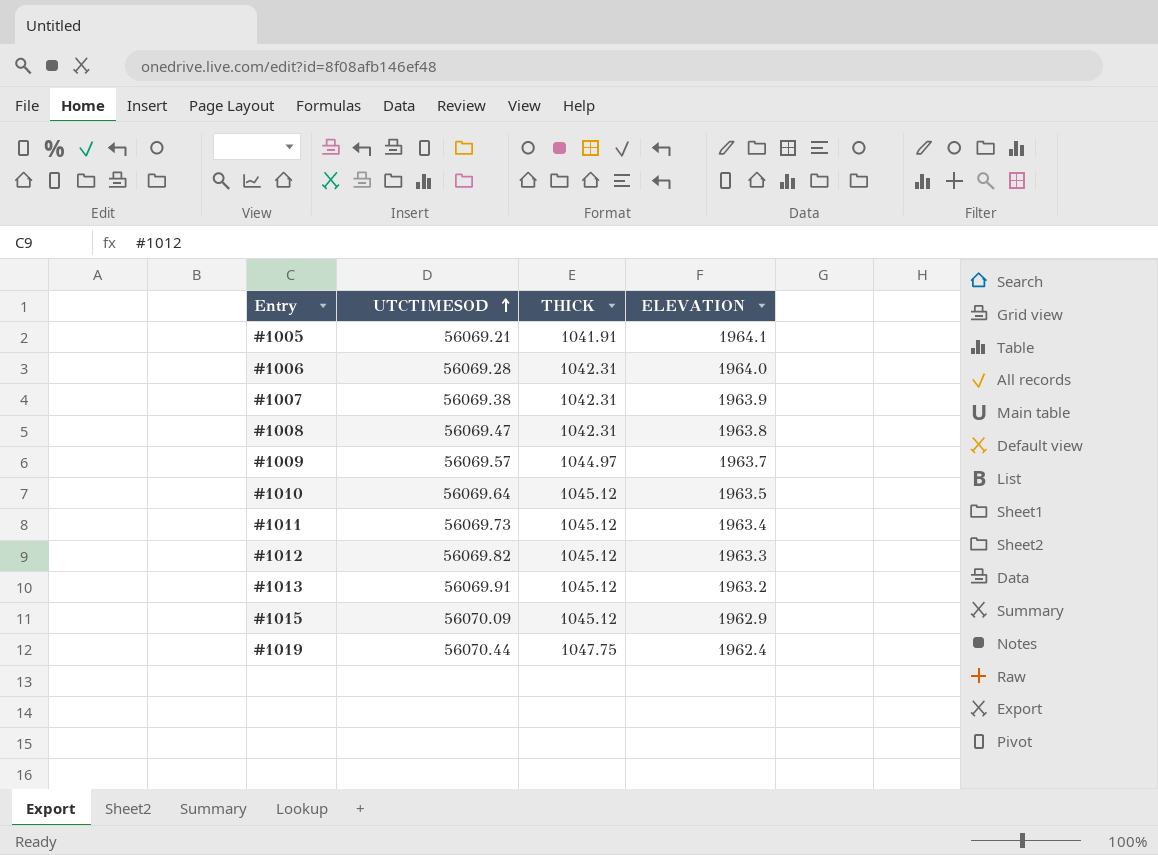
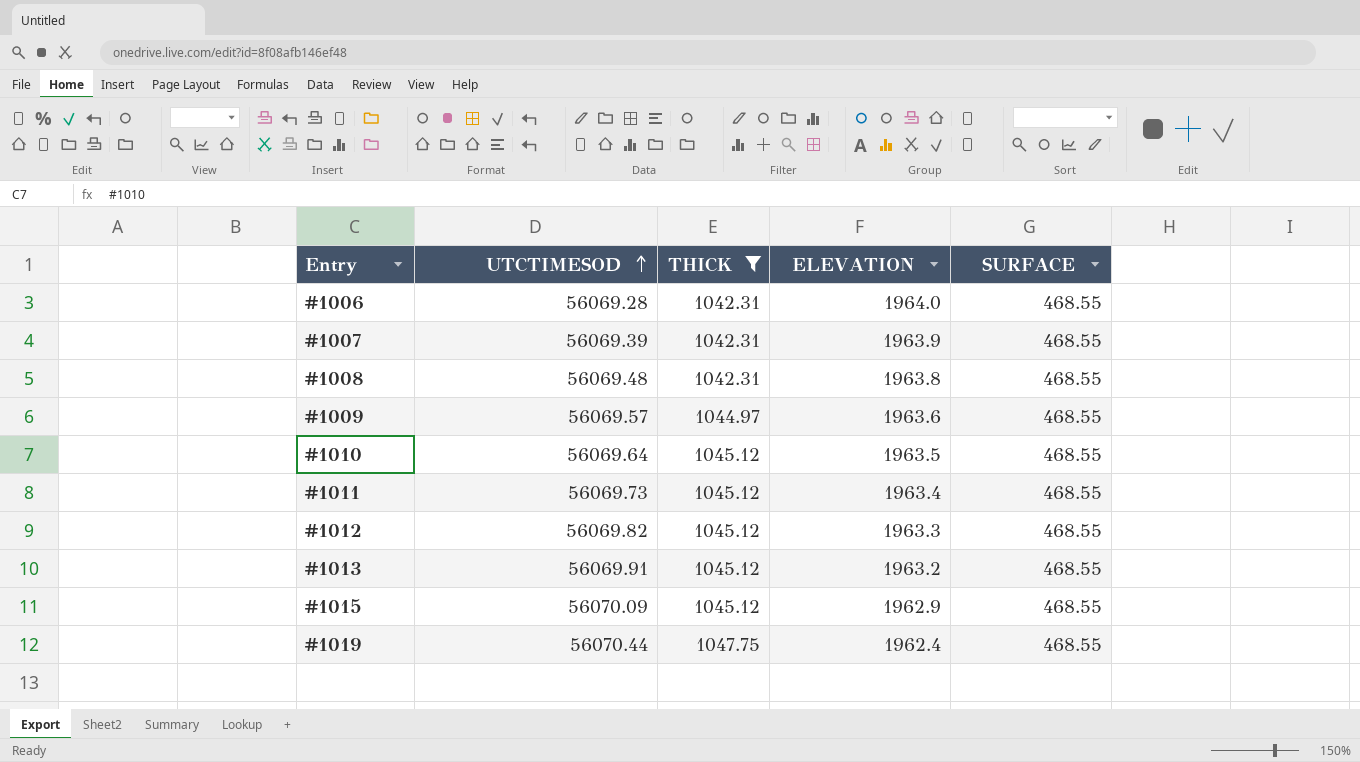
filter: none -> THICK != 1041.91
column SURFACE | position: none -> 5
#1007 | UTCTIMESOD: 56069.38 -> 56069.39
#1008 | UTCTIMESOD: 56069.47 -> 56069.48
#1009 | ELEVATION: 1963.7 -> 1963.6

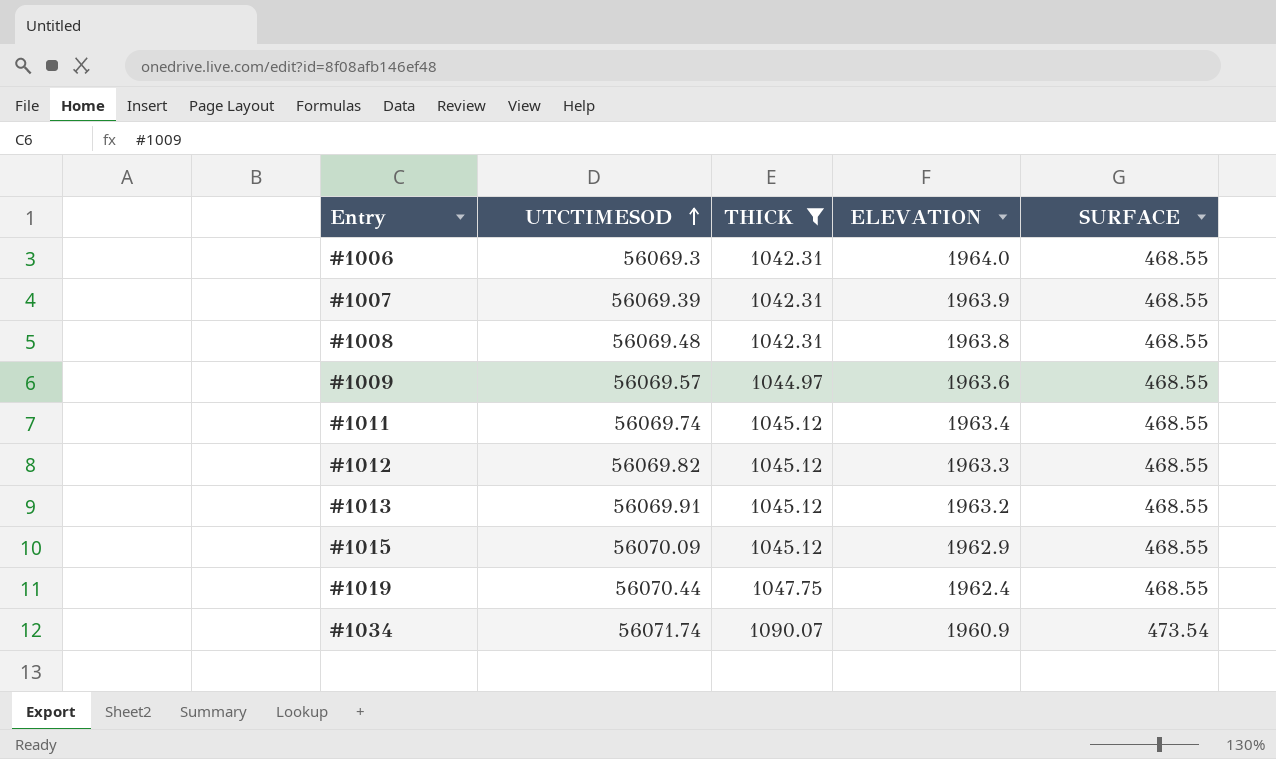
row #1010: 56069.64 | 1045.12 | 1963.5 | 468.55 -> none
#1006 | UTCTIMESOD: 56069.28 -> 56069.3
#1011 | UTCTIMESOD: 56069.73 -> 56069.74
row #1034: none -> 56071.74 | 1090.07 | 1960.9 | 473.54

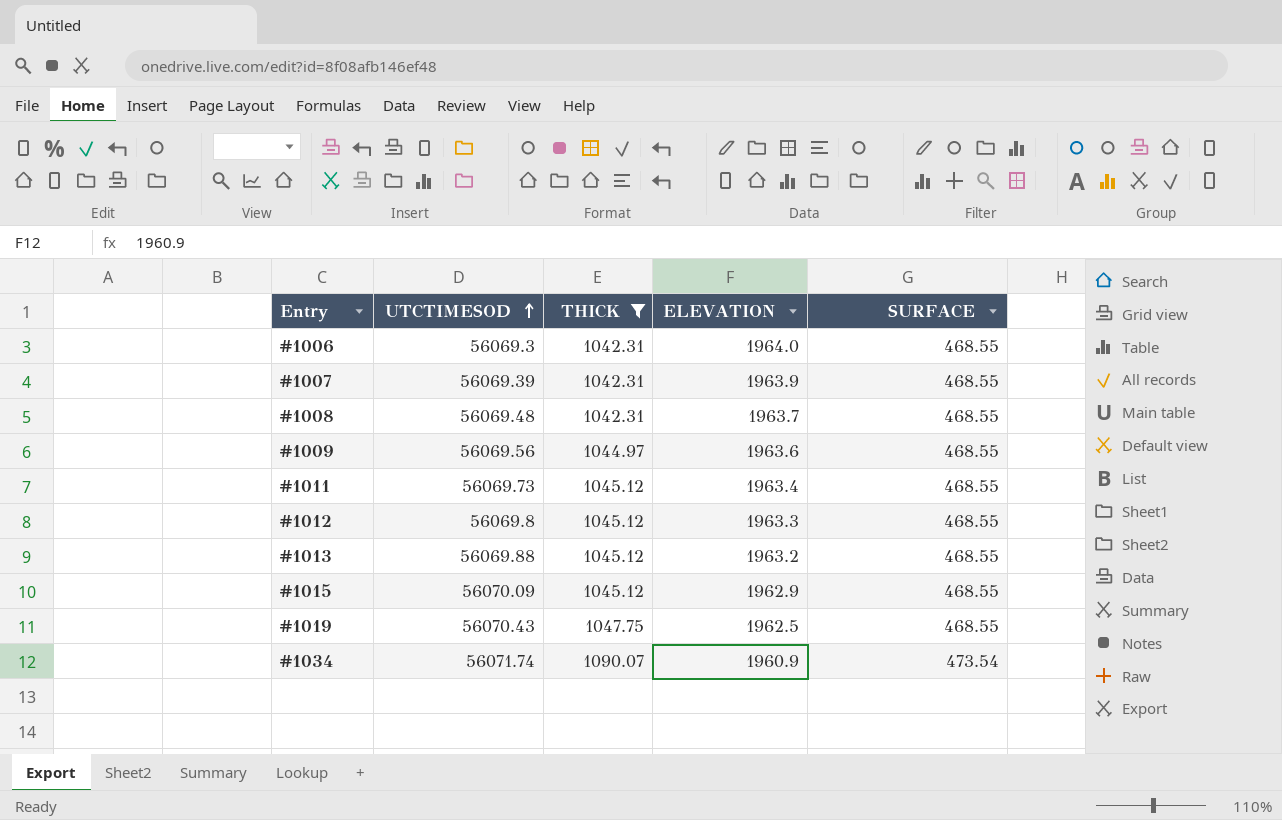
#1008 | ELEVATION: 1963.8 -> 1963.7
#1009 | UTCTIMESOD: 56069.57 -> 56069.56
#1011 | UTCTIMESOD: 56069.74 -> 56069.73
#1012 | UTCTIMESOD: 56069.82 -> 56069.8
#1013 | UTCTIMESOD: 56069.91 -> 56069.88
#1019 | UTCTIMESOD: 56070.44 -> 56070.43
#1019 | ELEVATION: 1962.4 -> 1962.5

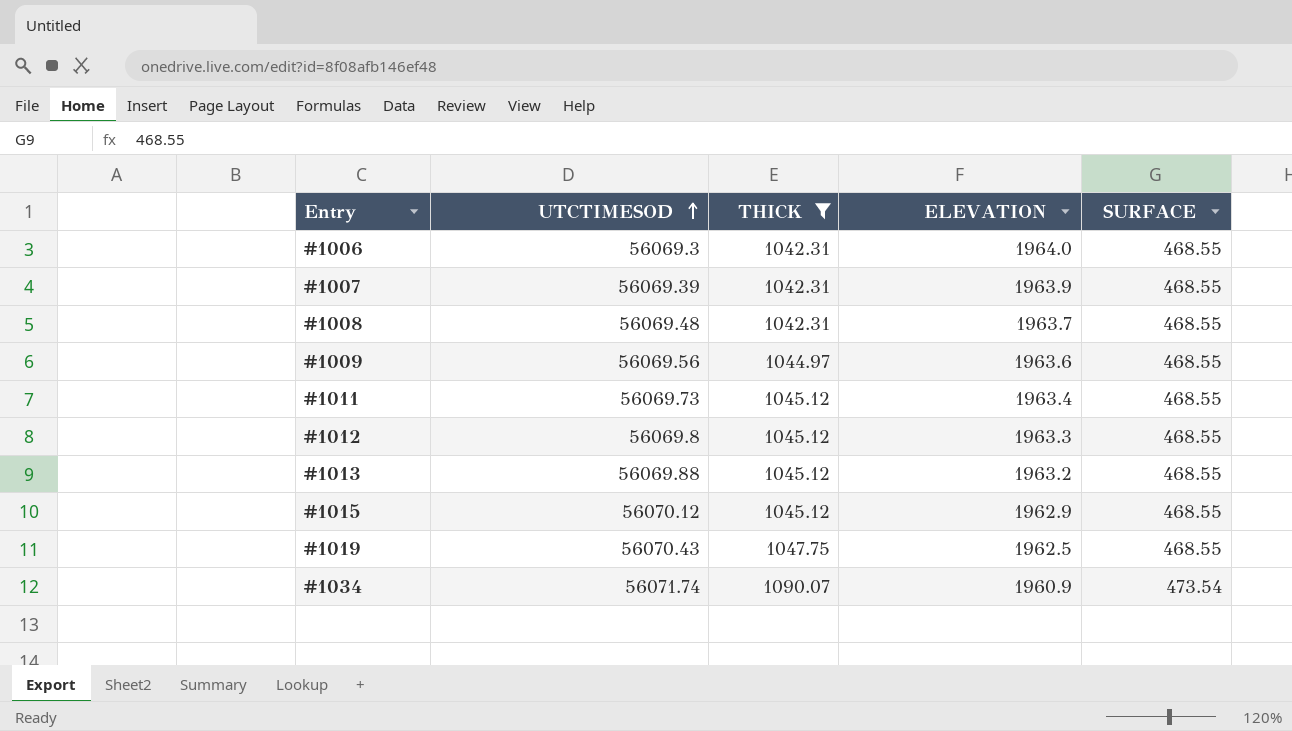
#1015 | UTCTIMESOD: 56070.09 -> 56070.12

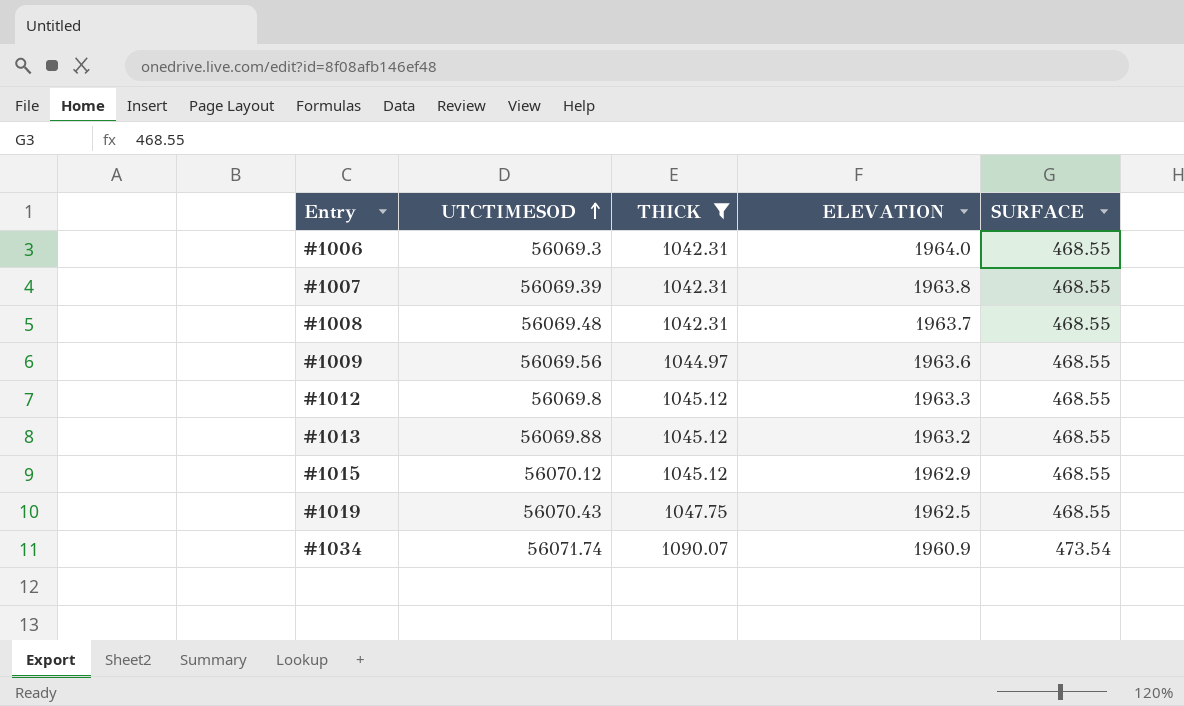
row #1011: 56069.73 | 1045.12 | 1963.4 | 468.55 -> none
#1007 | ELEVATION: 1963.9 -> 1963.8

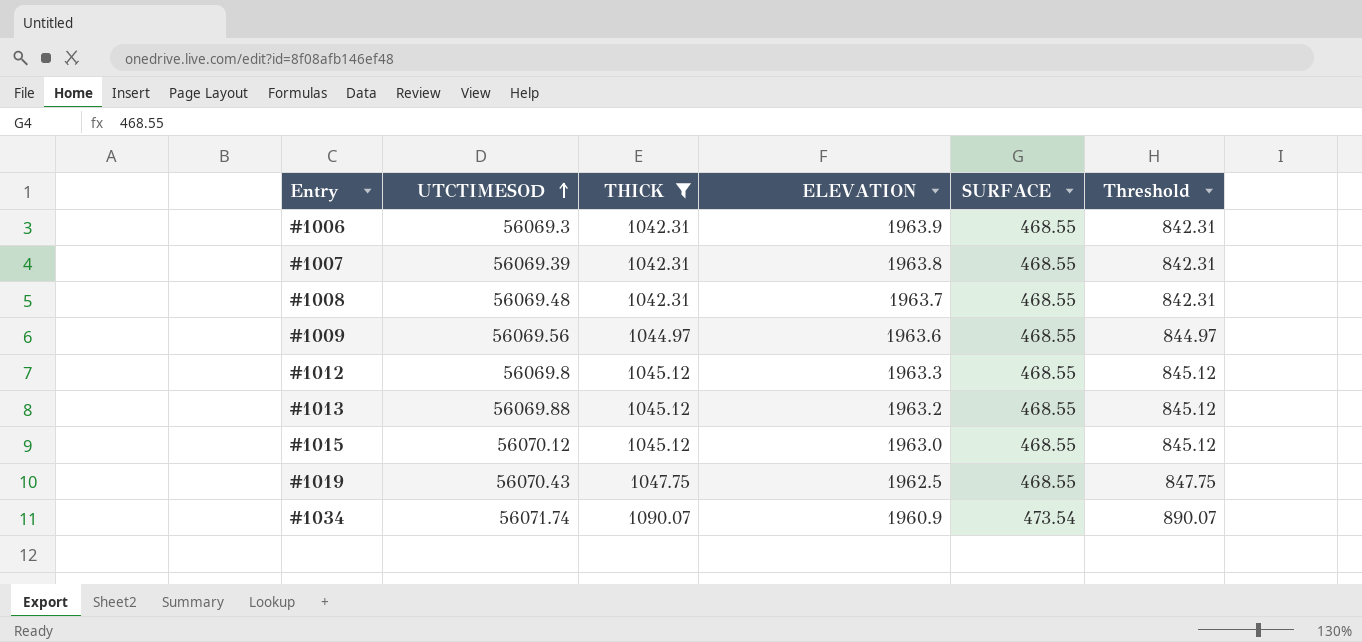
column Threshold | formula: none -> [THICK] - 200
#1006 | ELEVATION: 1964.0 -> 1963.9
#1015 | ELEVATION: 1962.9 -> 1963.0

